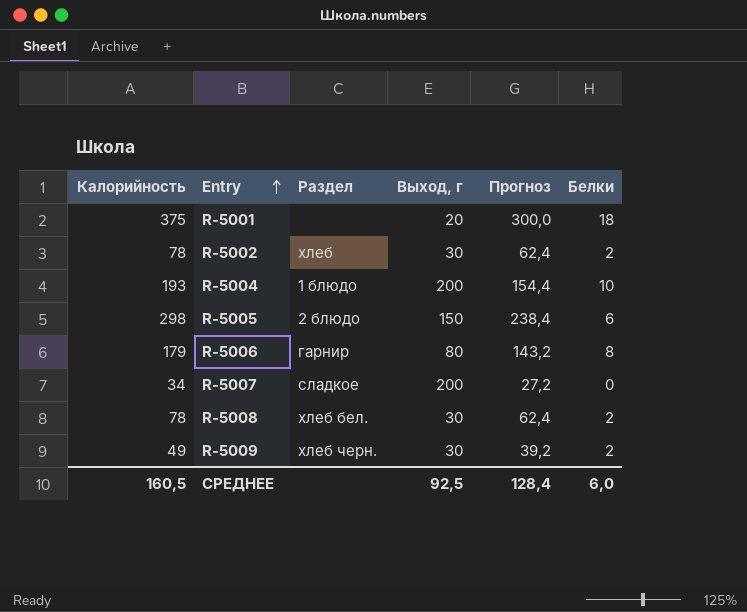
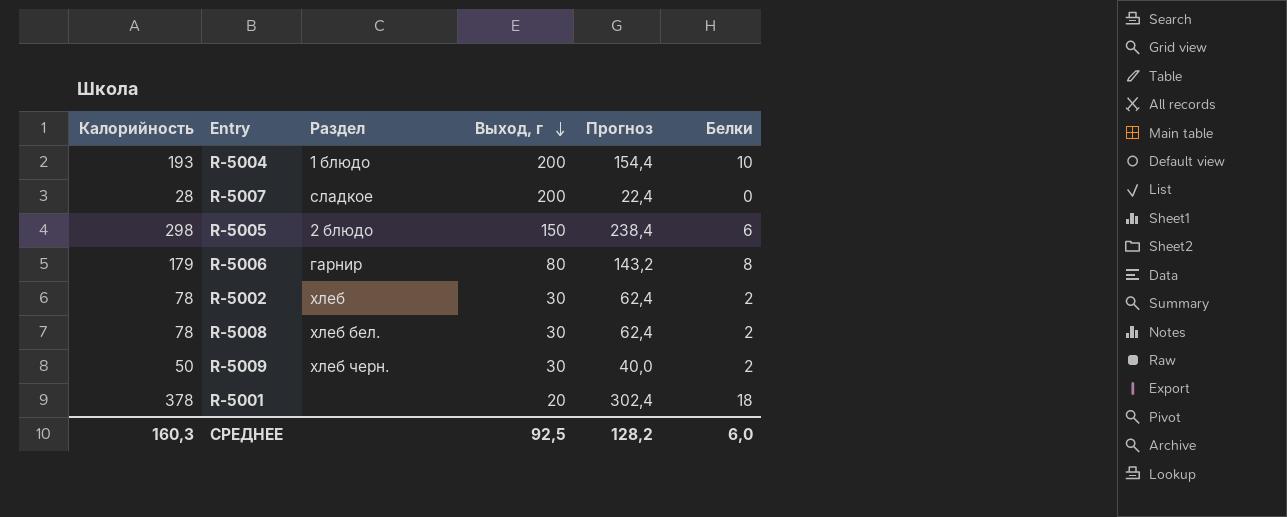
row order: Entry ascending -> Выход, г descending
R-5007 | Калорийность: 34 -> 28
R-5007 | Прогноз: 27,2 -> 22,4
R-5009 | Калорийность: 49 -> 50
R-5009 | Прогноз: 39,2 -> 40,0
R-5001 | Калорийность: 375 -> 378
R-5001 | Прогноз: 300,0 -> 302,4
СРЕДНЕЕ | Калорийность: 160,5 -> 160,3
СРЕДНЕЕ | Прогноз: 128,4 -> 128,2

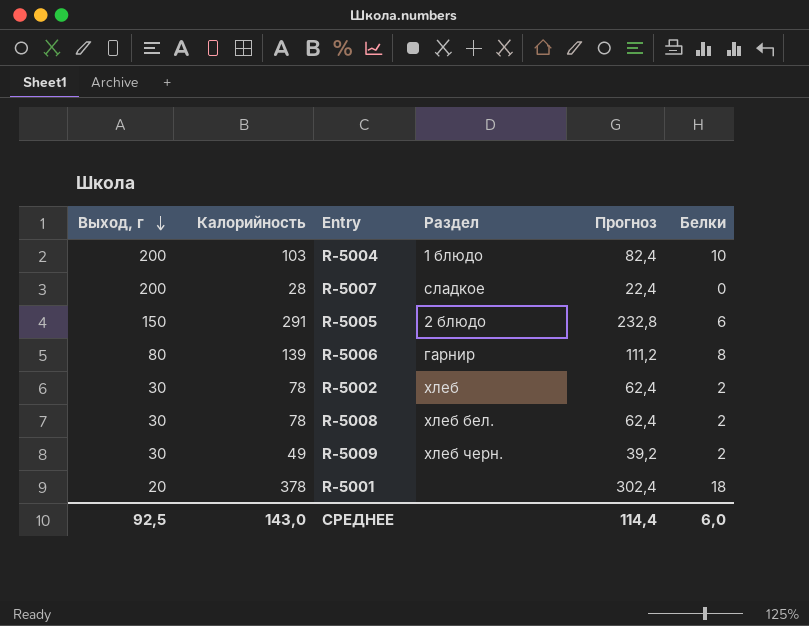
column Выход, г | position: 4 -> 1
R-5004 | Калорийность: 193 -> 103
R-5004 | Прогноз: 154,4 -> 82,4
R-5005 | Калорийность: 298 -> 291
R-5005 | Прогноз: 238,4 -> 232,8
R-5006 | Калорийность: 179 -> 139
R-5006 | Прогноз: 143,2 -> 111,2
R-5009 | Калорийность: 50 -> 49
R-5009 | Прогноз: 40,0 -> 39,2
СРЕДНЕЕ | Калорийность: 160,3 -> 143,0
СРЕДНЕЕ | Прогноз: 128,2 -> 114,4

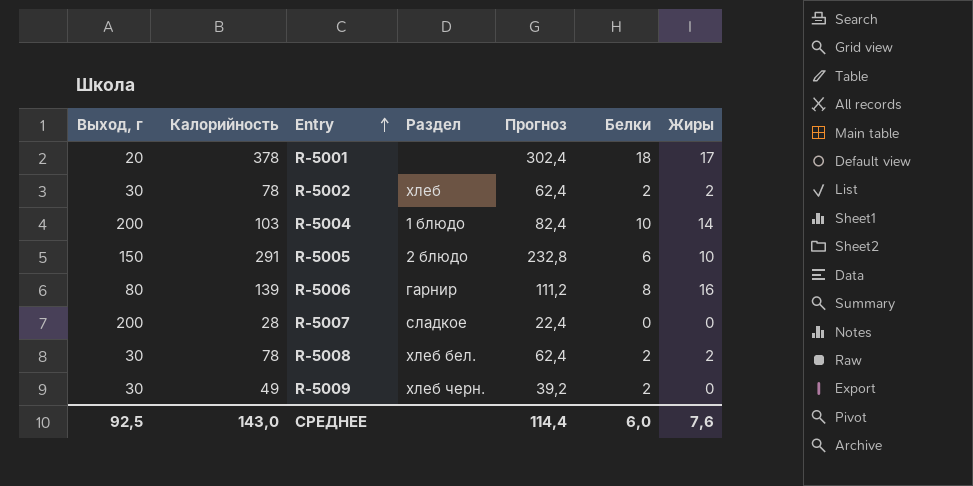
row order: Выход, г descending -> Entry ascending
column Жиры | position: none -> 7

